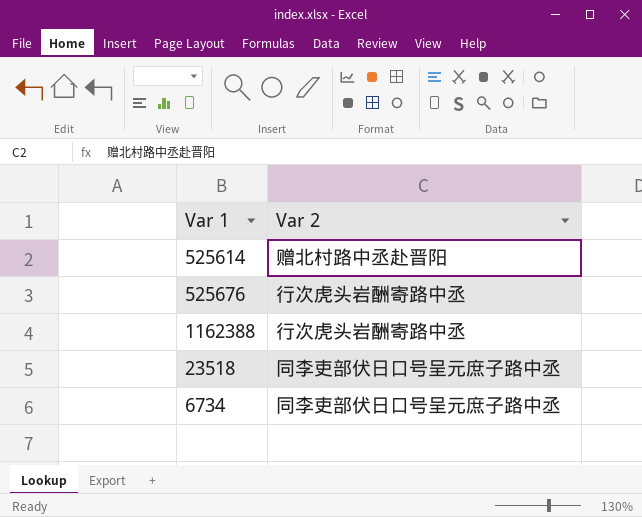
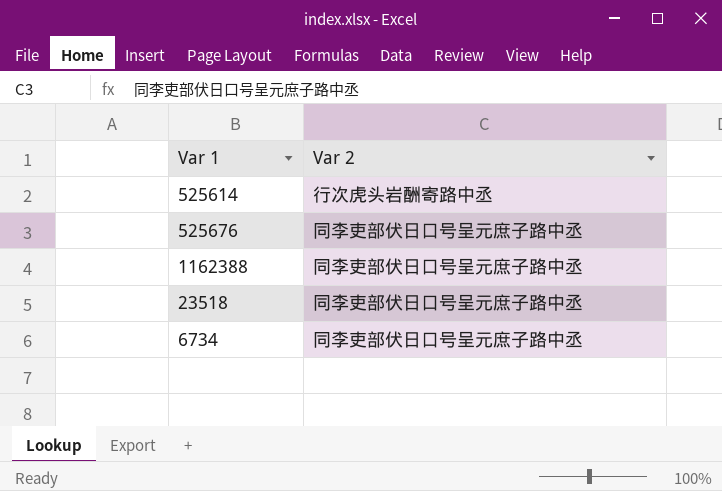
525614 | Var 2: 赠北村路中丞赴晋阳 -> 行次虎头岩酬寄路中丞
525676 | Var 2: 行次虎头岩酬寄路中丞 -> 同李吏部伏日口号呈元庶子路中丞
1162388 | Var 2: 行次虎头岩酬寄路中丞 -> 同李吏部伏日口号呈元庶子路中丞

